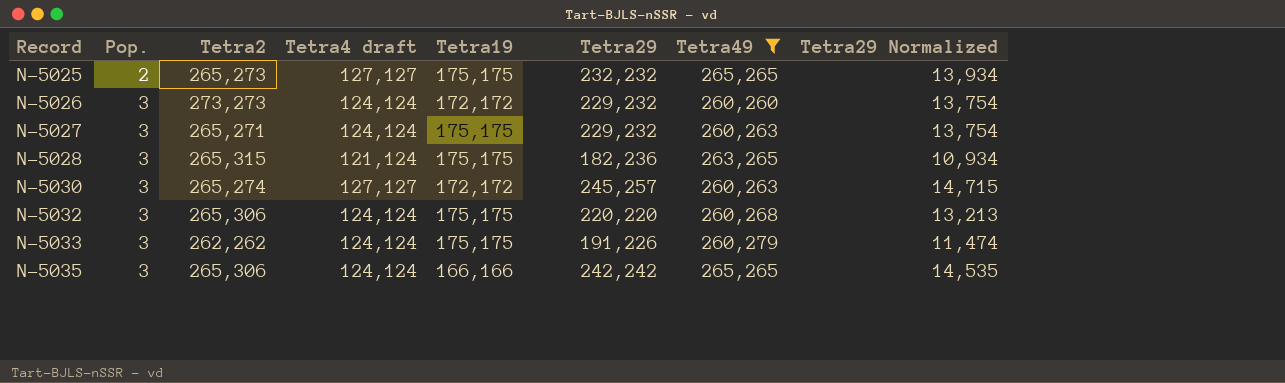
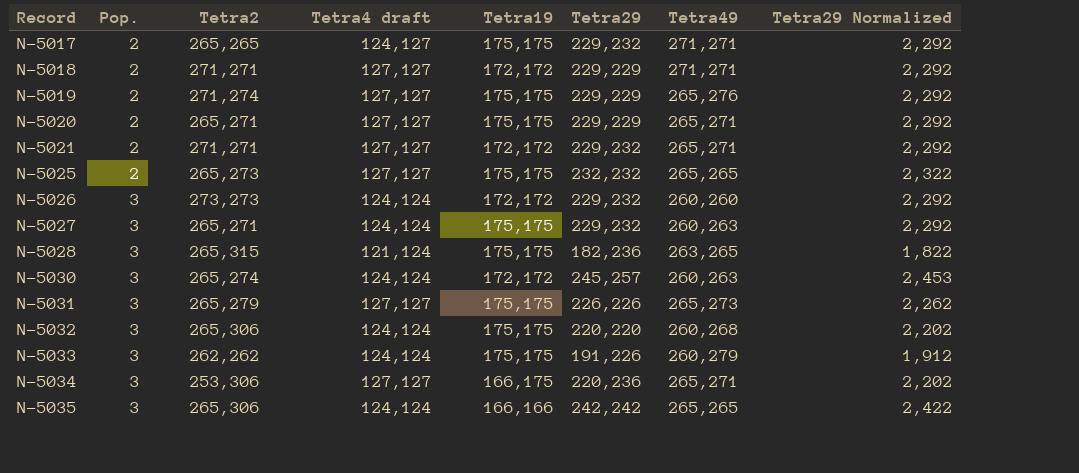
filter: Tetra49 <= 265,265 -> none
column Tetra29 Normalized | formula: [Tetra29] * 0.06 -> [Tetra29] * 0.01
N-5030 | Tetra4 draft: 127,127 -> 124,124

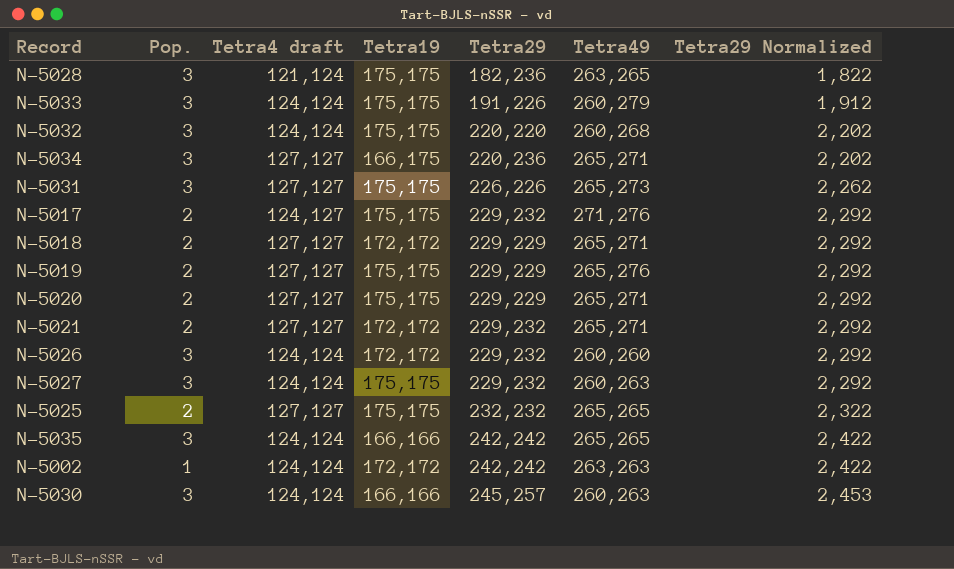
row order: Record ascending -> Tetra29 Normalized ascending
column Tetra2 | position: 3 -> none
N-5017 | Tetra49: 271,271 -> 271,276
N-5018 | Tetra49: 271,271 -> 265,271
row N-5002: none -> 1 | 124,124 | 172,172 | 242,242 | 263,263 | 2,422
N-5030 | Tetra19: 172,172 -> 166,166

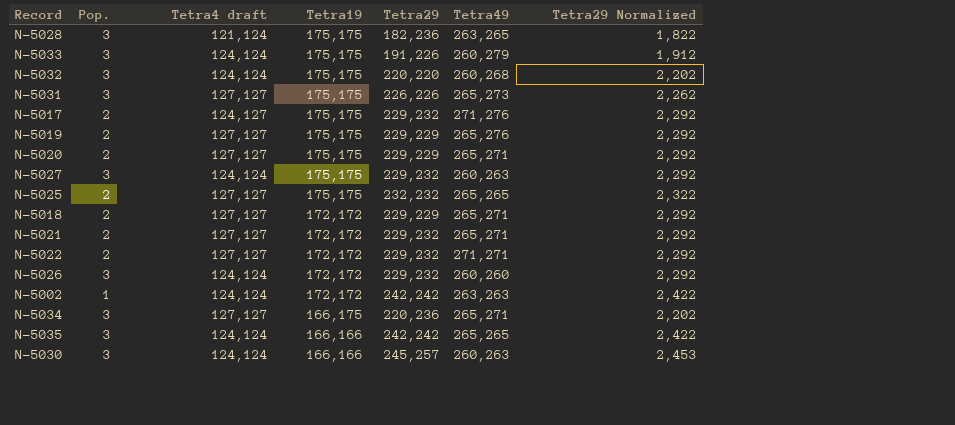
row order: Tetra29 Normalized ascending -> Tetra19 descending
row N-5022: none -> 2 | 127,127 | 172,172 | 229,232 | 271,271 | 2,292

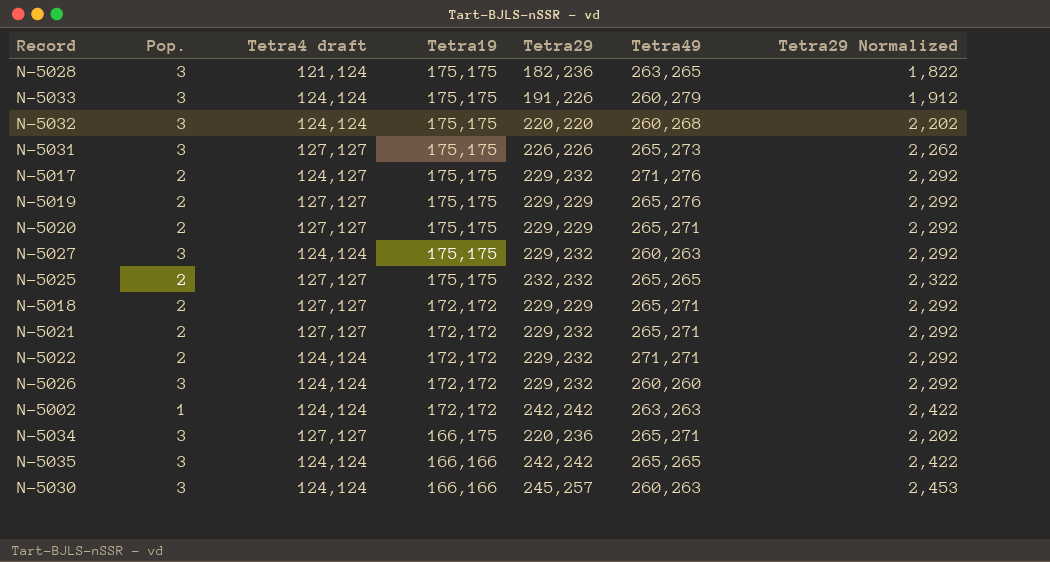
N-5022 | Tetra4 draft: 127,127 -> 124,124

